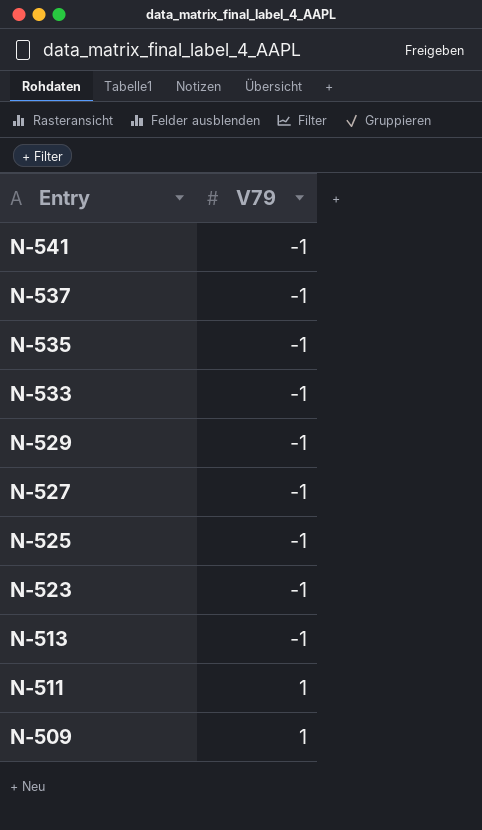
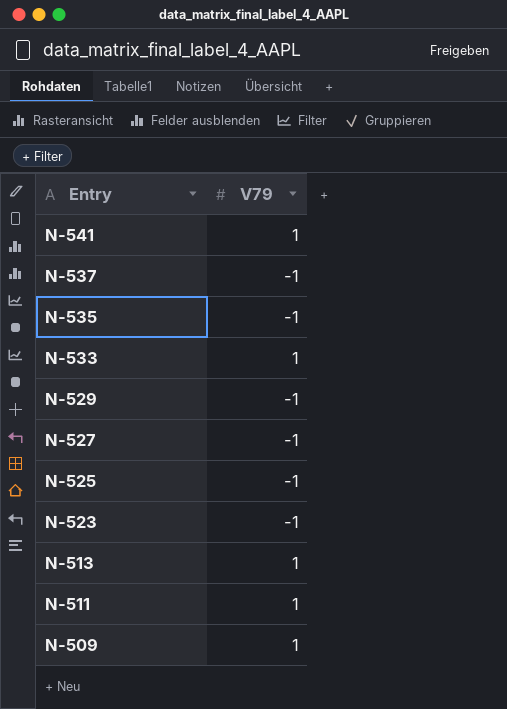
N-541 | V79: -1 -> 1
N-533 | V79: -1 -> 1
N-513 | V79: -1 -> 1

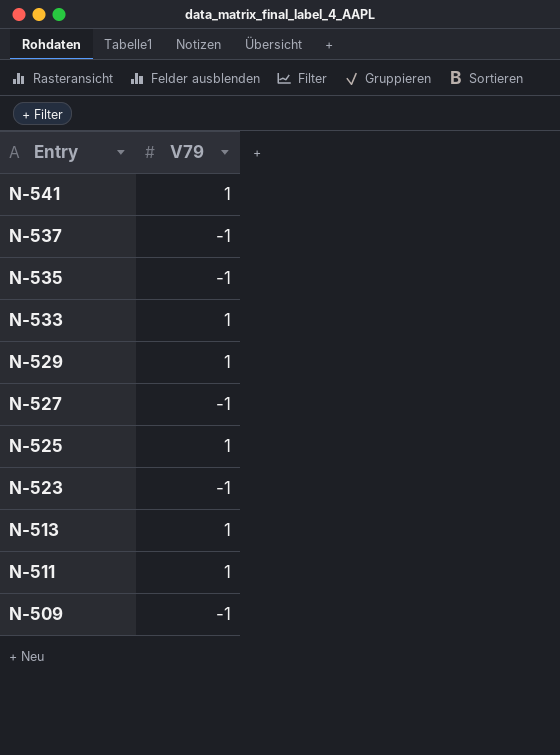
N-529 | V79: -1 -> 1
N-525 | V79: -1 -> 1
N-509 | V79: 1 -> -1

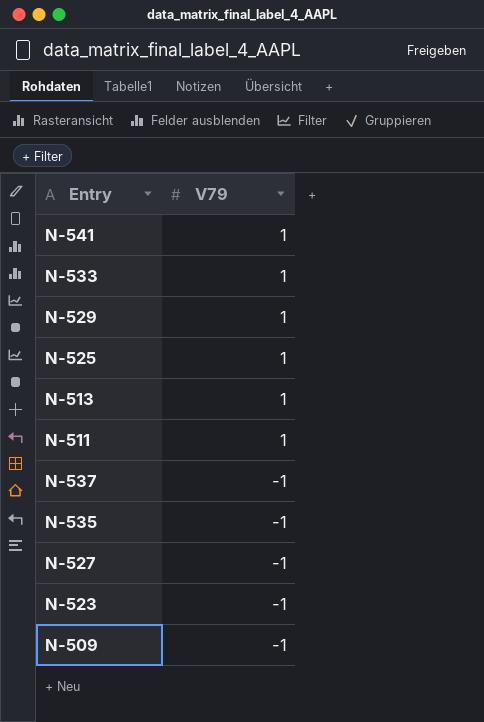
row order: Entry descending -> V79 descending

